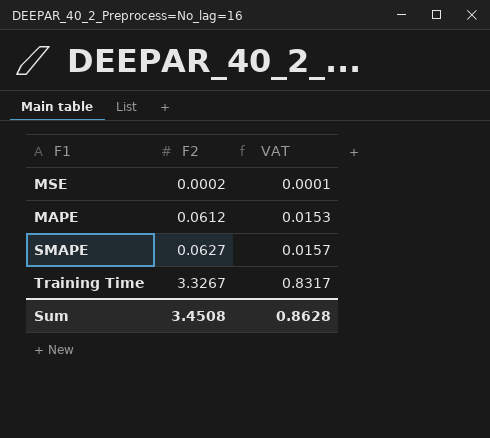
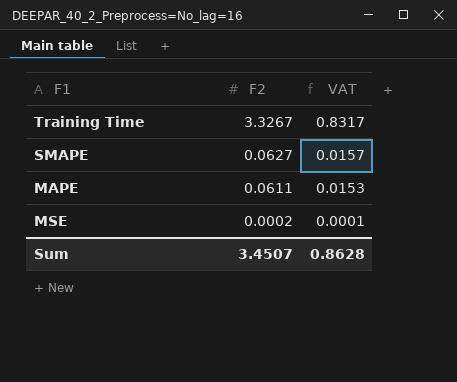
row order: F2 ascending -> F2 descending
MAPE | F2: 0.0612 -> 0.0611
Sum | F2: 3.4508 -> 3.4507

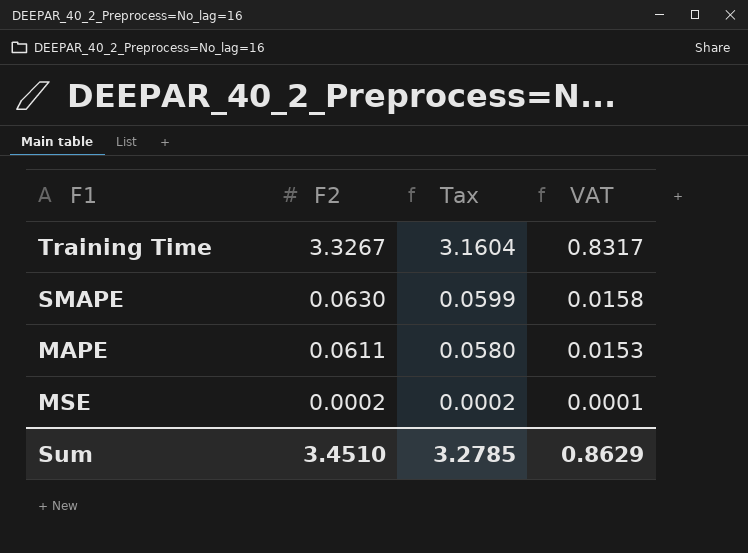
column Tax | formula: none -> [F2] * 0.95
SMAPE | F2: 0.0627 -> 0.0630
SMAPE | VAT: 0.0157 -> 0.0158
Sum | F2: 3.4507 -> 3.4510
Sum | VAT: 0.8628 -> 0.8629

